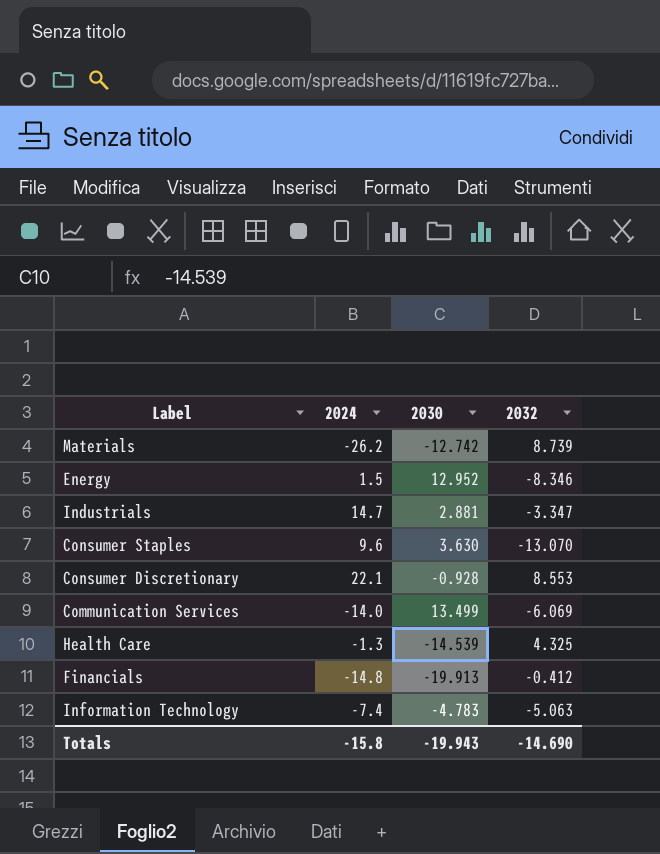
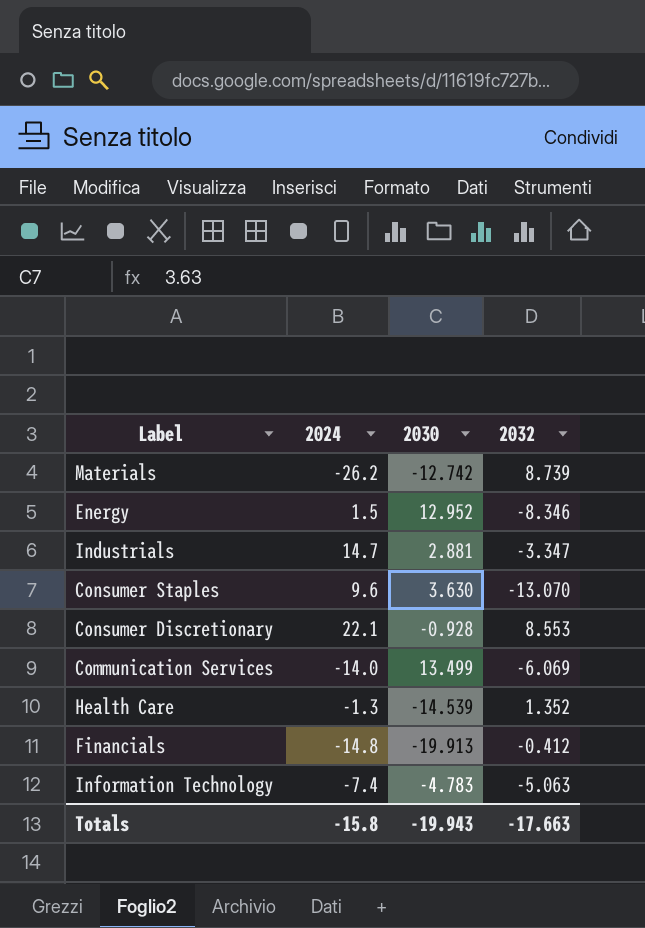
Health Care | 2032: 4.325 -> 1.352
Totals | 2032: -14.690 -> -17.663

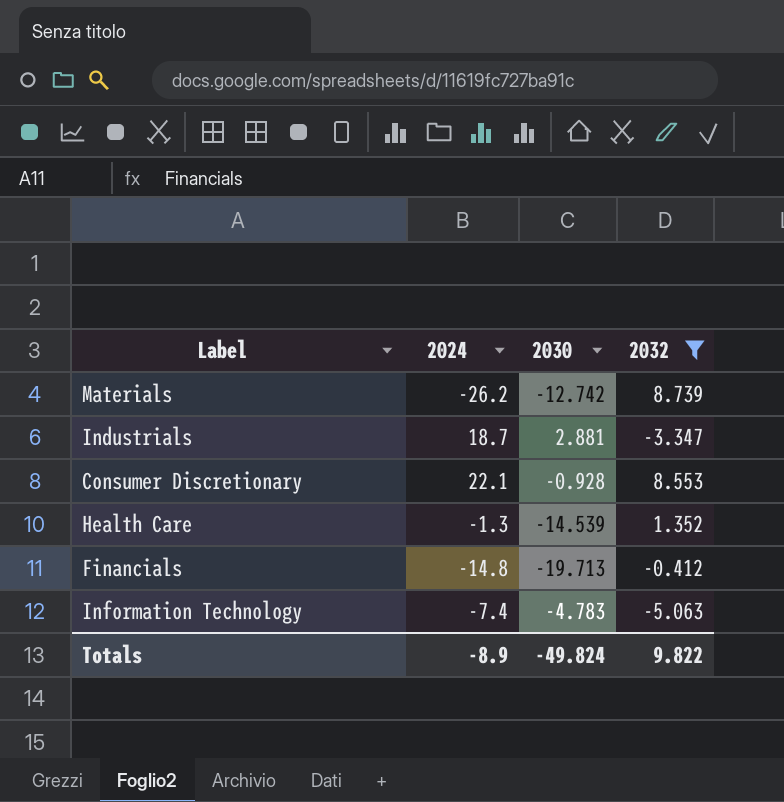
filter: none -> 2032 >= -5.063
Industrials | 2024: 14.7 -> 18.7
Financials | 2030: -19.913 -> -19.713
Totals | 2024: -15.8 -> -8.9
Totals | 2030: -19.943 -> -49.824
Totals | 2032: -17.663 -> 9.822

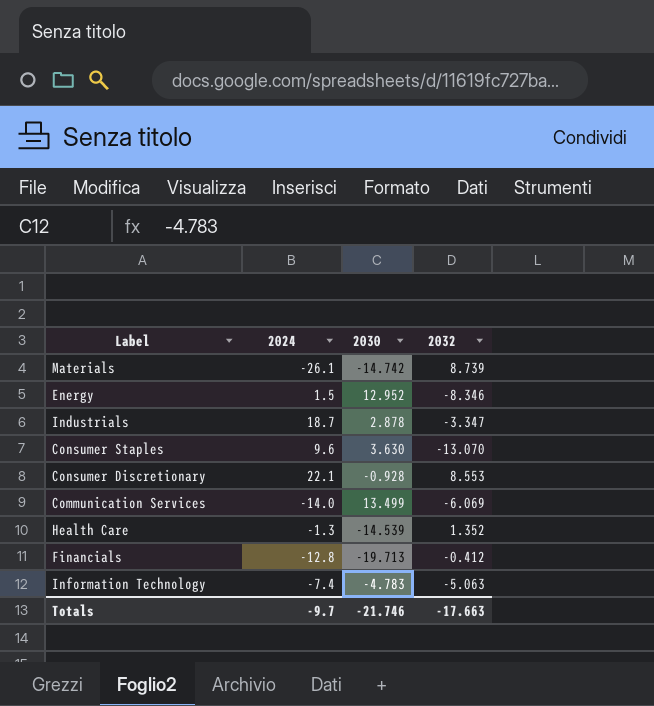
filter: 2032 >= -5.063 -> none
Materials | 2024: -26.2 -> -26.1
Materials | 2030: -12.742 -> -14.742
Industrials | 2030: 2.881 -> 2.878
Financials | 2024: -14.8 -> -12.8
Totals | 2024: -8.9 -> -9.7
Totals | 2030: -49.824 -> -21.746
Totals | 2032: 9.822 -> -17.663

